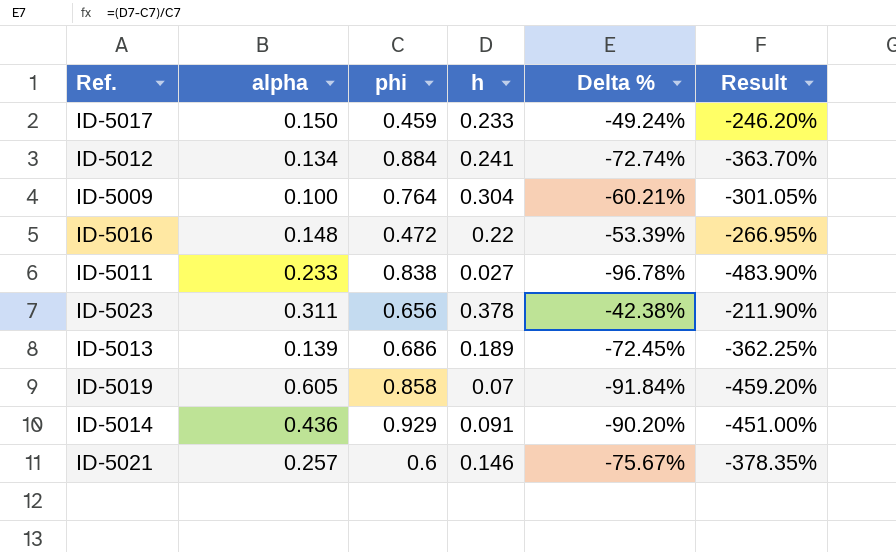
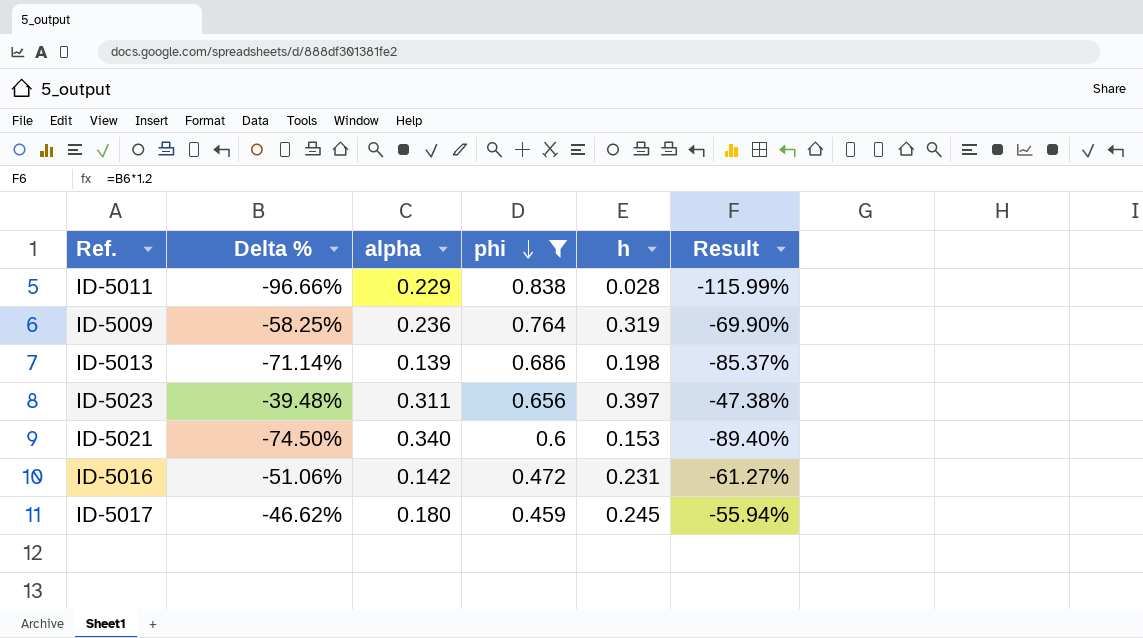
filter: none -> phi <= 0.838
row order: none -> phi descending
column Delta % | position: 5 -> 2
column Result | formula: [Delta %] * 5 -> [Delta %] * 1.2
ID-5011 | Delta %: -96.78% -> -96.66%
ID-5011 | alpha: 0.233 -> 0.229
ID-5011 | h: 0.027 -> 0.028
ID-5009 | Delta %: -60.21% -> -58.25%
ID-5009 | alpha: 0.100 -> 0.236
ID-5009 | h: 0.304 -> 0.319
ID-5013 | Delta %: -72.45% -> -71.14%
ID-5013 | h: 0.189 -> 0.198
ID-5023 | Delta %: -42.38% -> -39.48%
ID-5023 | h: 0.378 -> 0.397
ID-5021 | Delta %: -75.67% -> -74.50%
ID-5021 | alpha: 0.257 -> 0.340
ID-5021 | h: 0.146 -> 0.153
ID-5016 | Delta %: -53.39% -> -51.06%
ID-5016 | alpha: 0.148 -> 0.142
ID-5016 | h: 0.22 -> 0.231
ID-5017 | Delta %: -49.24% -> -46.62%
ID-5017 | alpha: 0.150 -> 0.180
ID-5017 | h: 0.233 -> 0.245

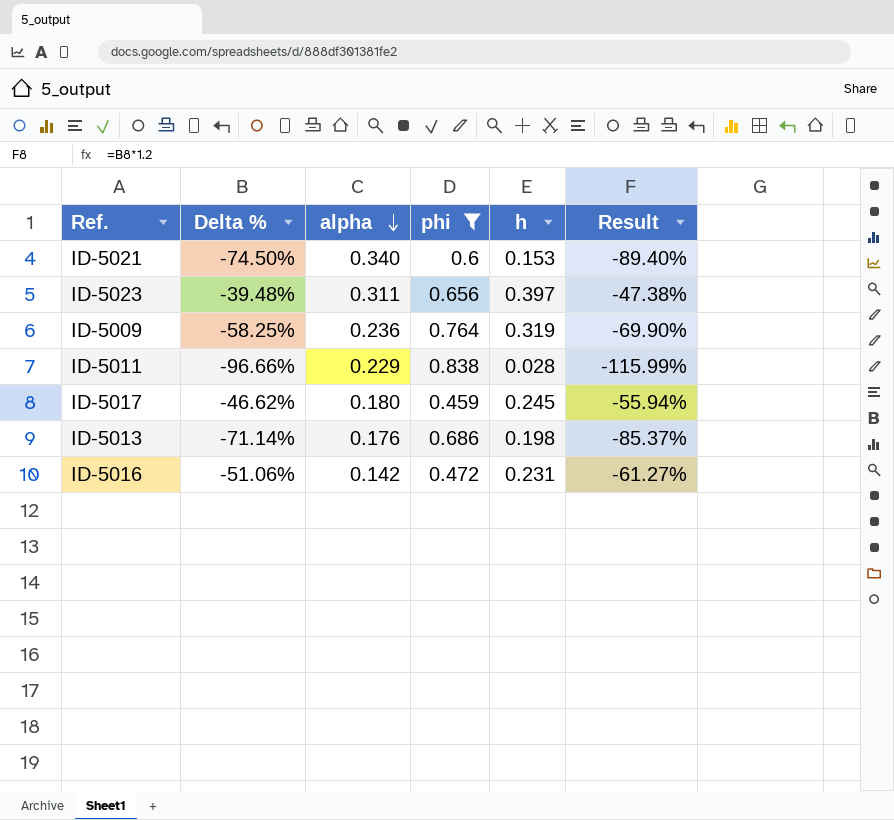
row order: phi descending -> alpha descending
ID-5013 | alpha: 0.139 -> 0.176

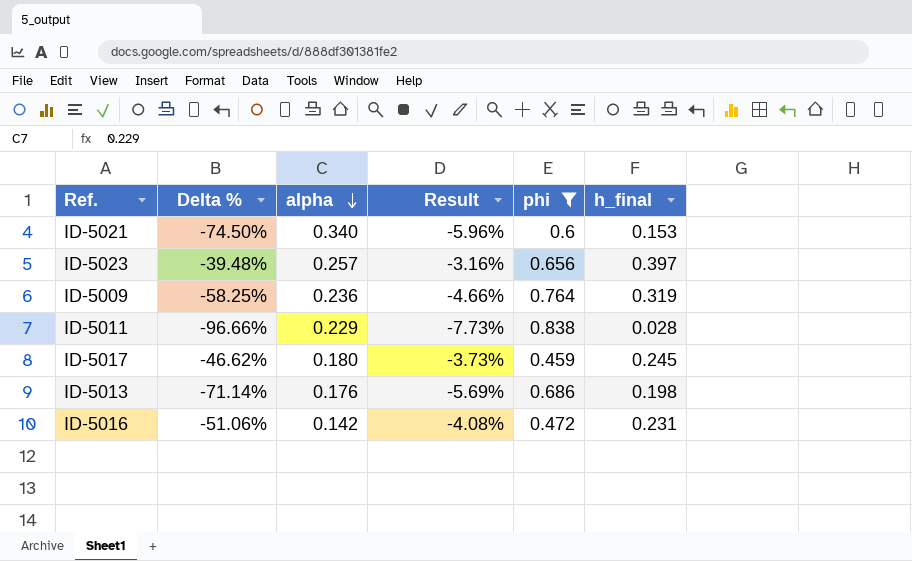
column Result | formula: [Delta %] * 1.2 -> [Delta %] * 0.08
column Result | position: 6 -> 4
column name: h -> h_final
ID-5023 | alpha: 0.311 -> 0.257

